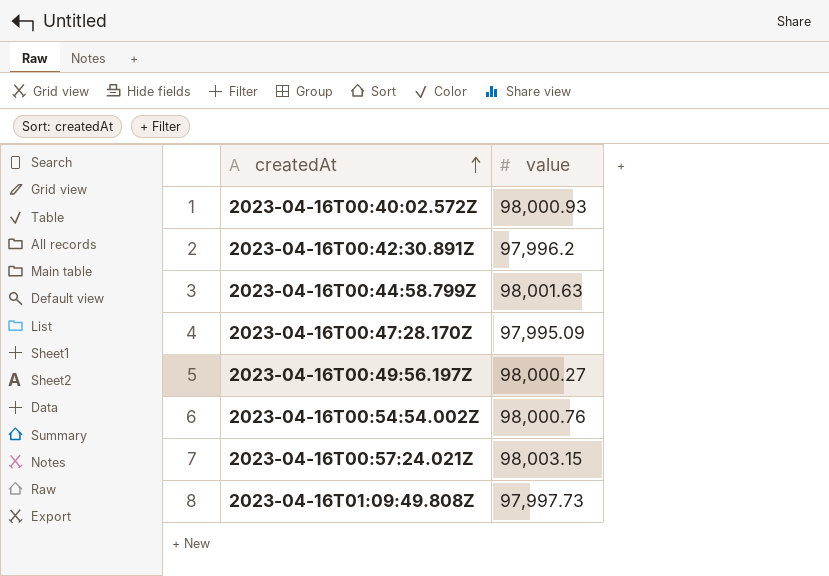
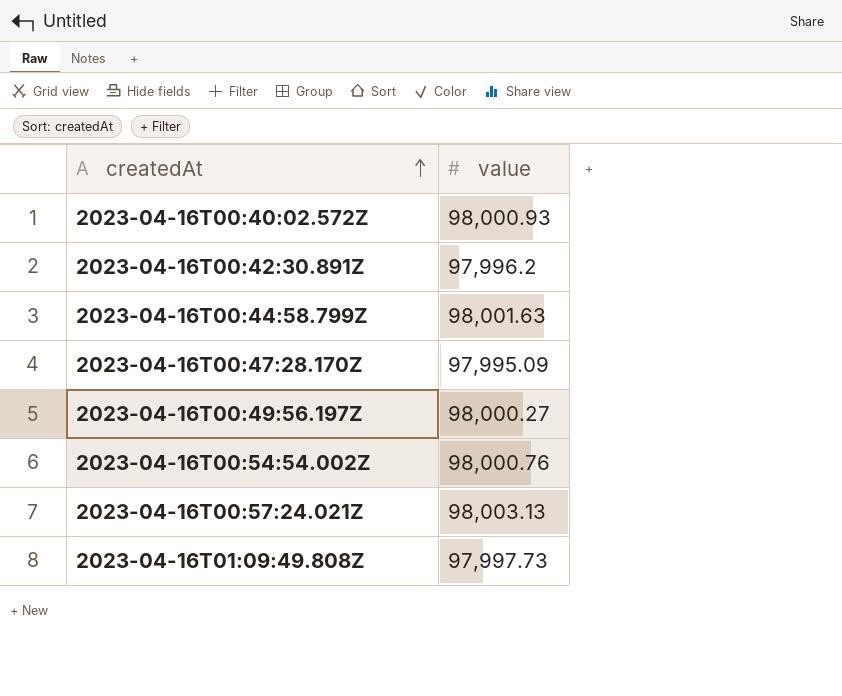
2023-04-16T00:57:24.021Z | value: 98,003.15 -> 98,003.13

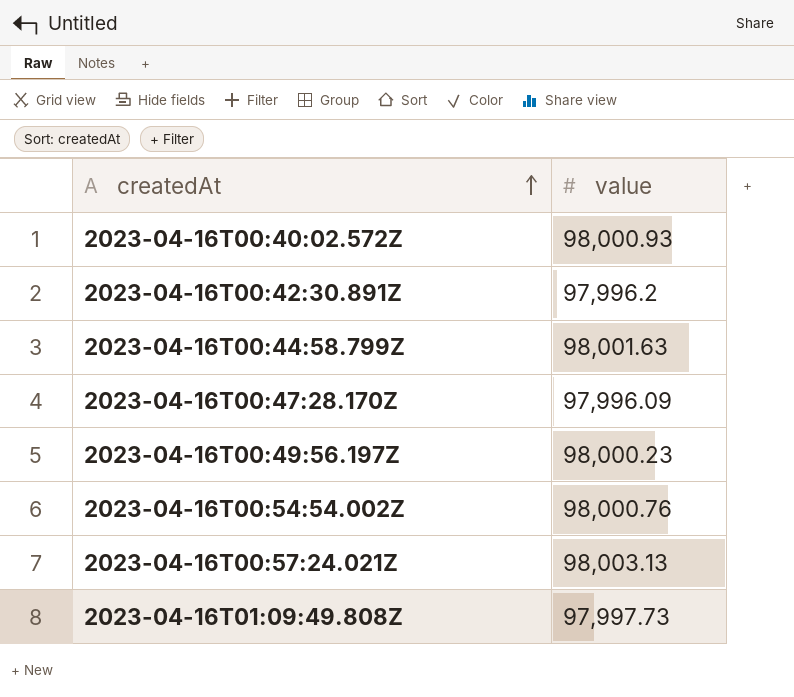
2023-04-16T00:47:28.170Z | value: 97,995.09 -> 97,996.09
2023-04-16T00:49:56.197Z | value: 98,000.27 -> 98,000.23

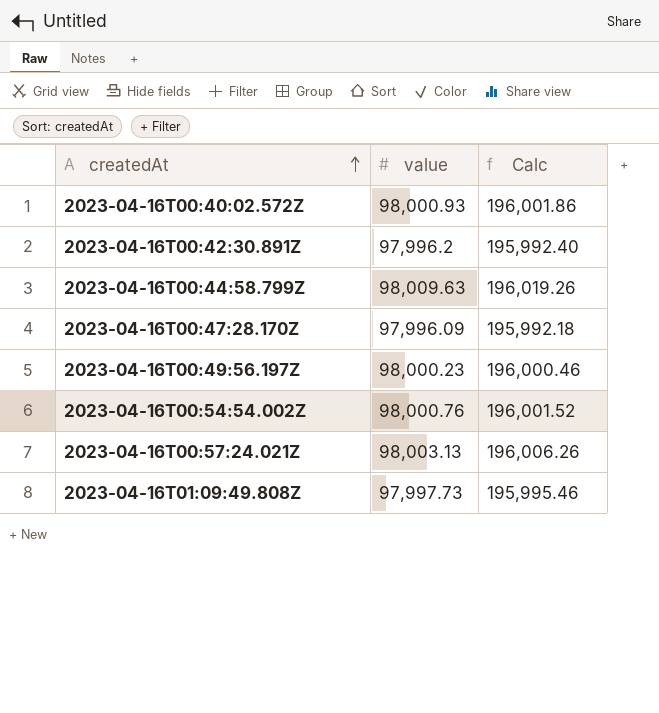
column Calc | formula: none -> [value] * 2
2023-04-16T00:44:58.799Z | value: 98,001.63 -> 98,009.63

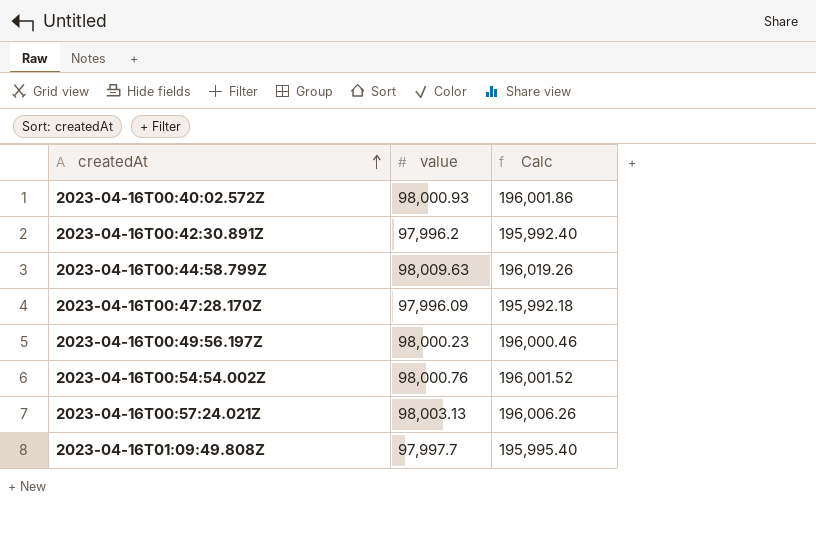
2023-04-16T01:09:49.808Z | value: 97,997.73 -> 97,997.7
2023-04-16T01:09:49.808Z | Calc: 195,995.46 -> 195,995.40

